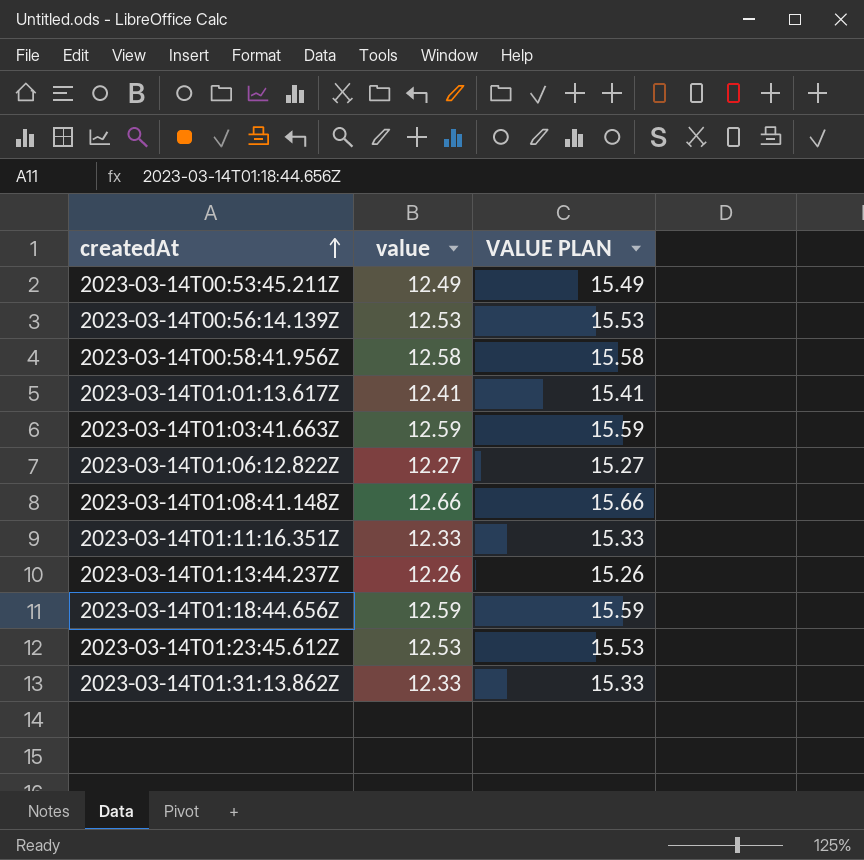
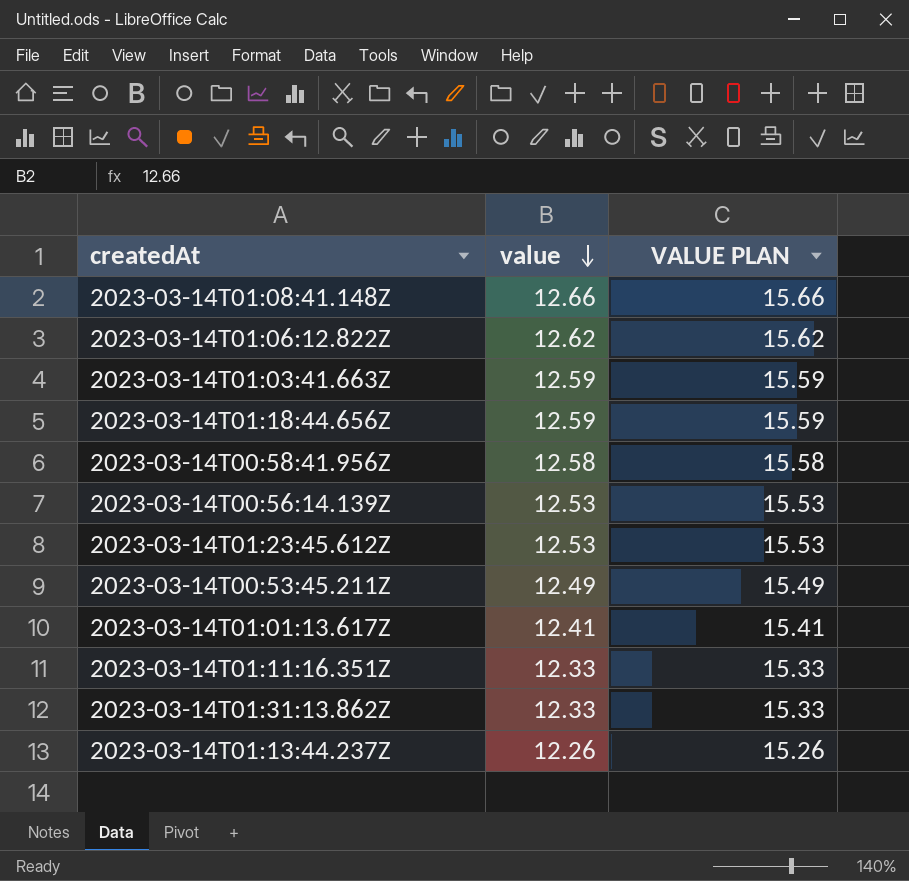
row order: createdAt ascending -> value descending
2023-03-14T01:06:12.822Z | value: 12.27 -> 12.62
2023-03-14T01:06:12.822Z | VALUE PLAN: 15.27 -> 15.62

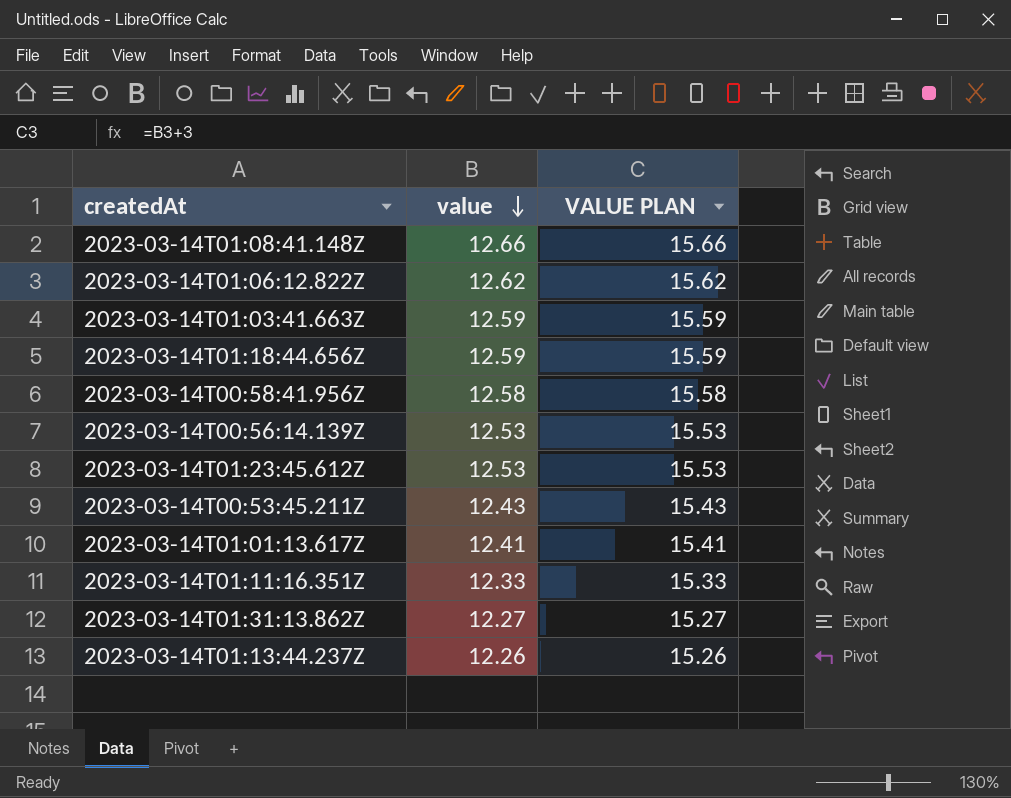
2023-03-14T00:53:45.211Z | value: 12.49 -> 12.43
2023-03-14T00:53:45.211Z | VALUE PLAN: 15.49 -> 15.43
2023-03-14T01:31:13.862Z | value: 12.33 -> 12.27
2023-03-14T01:31:13.862Z | VALUE PLAN: 15.33 -> 15.27

